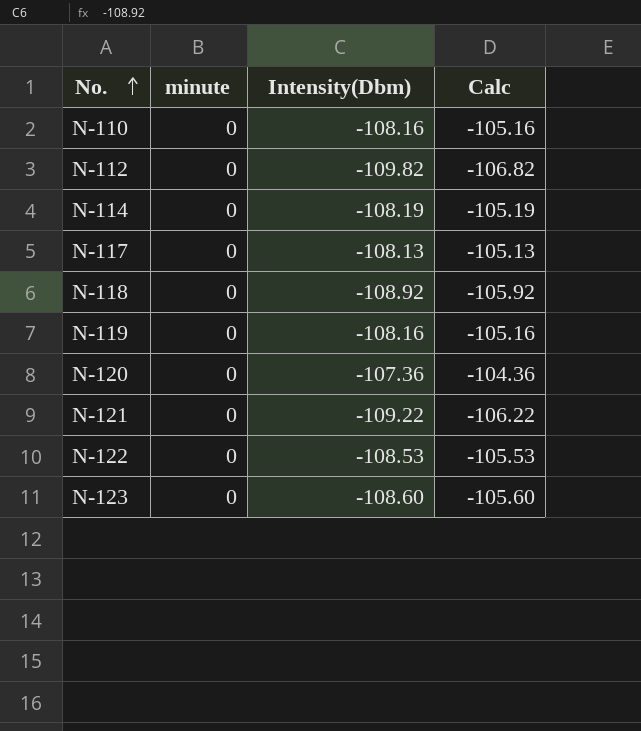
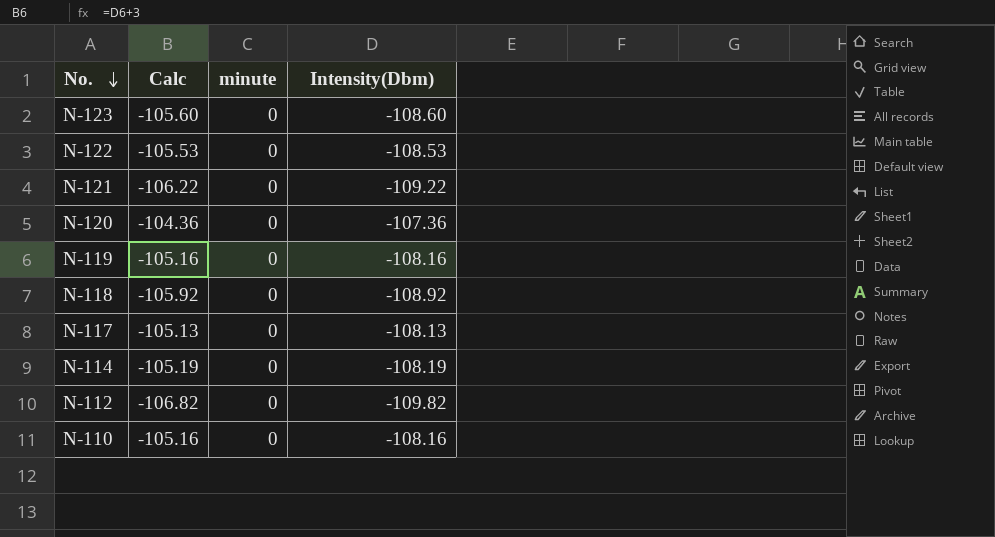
row order: No. ascending -> No. descending
column Calc | position: 4 -> 2

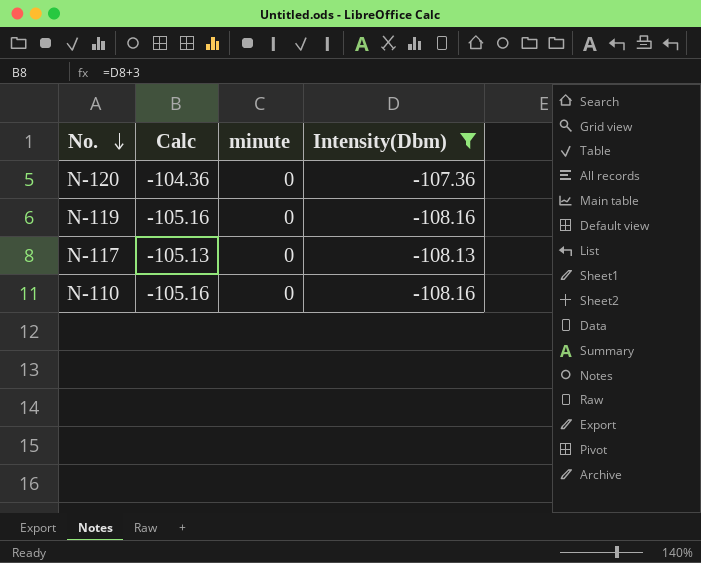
filter: none -> Intensity(Dbm) >= -108.16

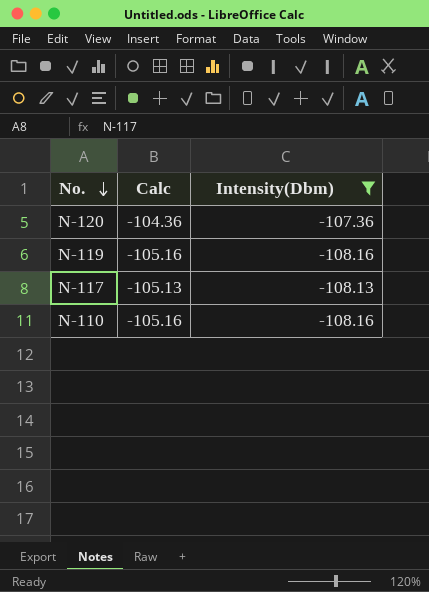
column minute | position: 3 -> none

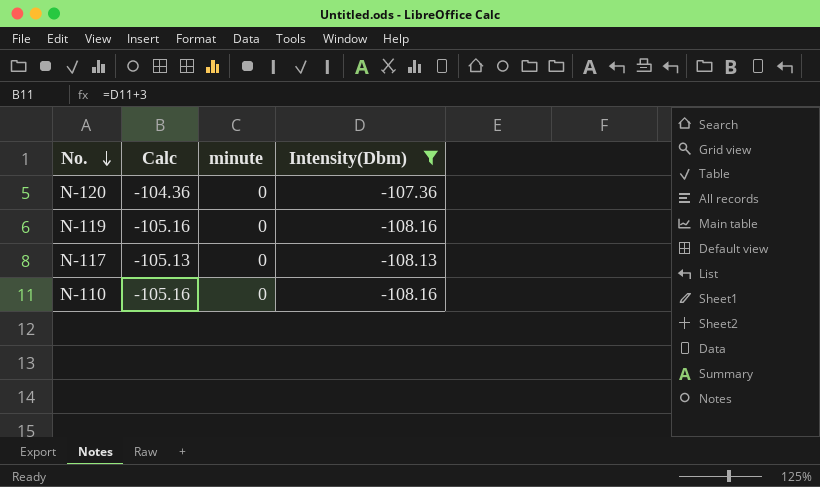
column minute | position: none -> 3

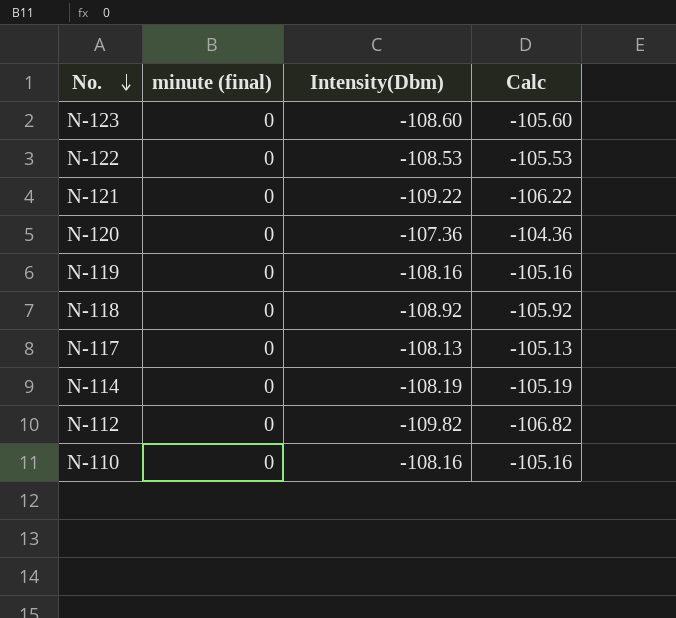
filter: Intensity(Dbm) >= -108.16 -> none
column name: minute -> minute (final)
column Calc | position: 2 -> 4

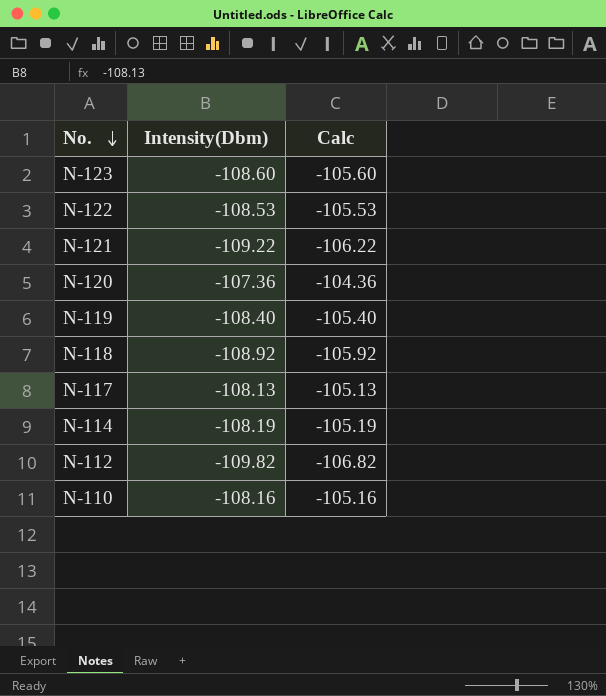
column minute (final) | position: 2 -> none
N-119 | Intensity(Dbm): -108.16 -> -108.40
N-119 | Calc: -105.16 -> -105.40

